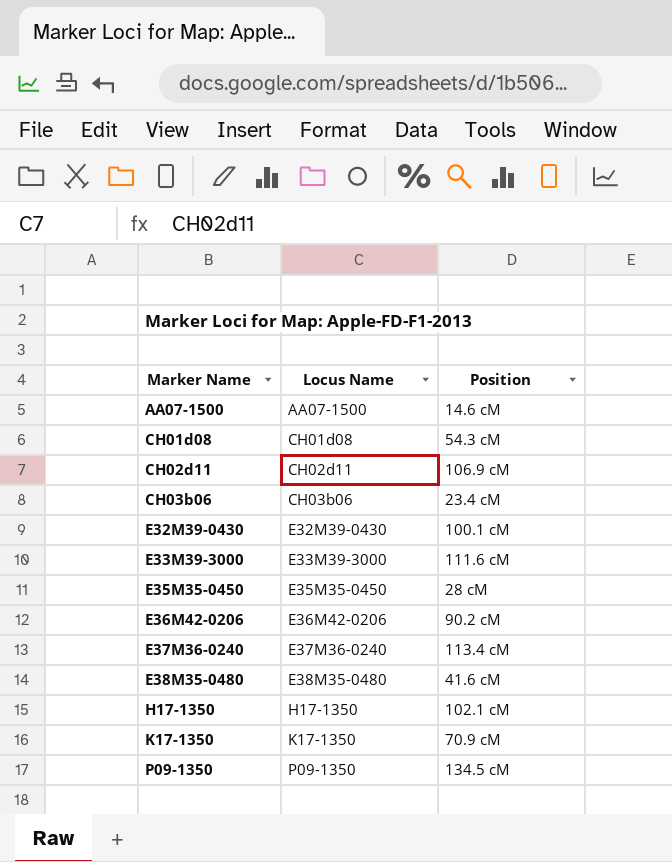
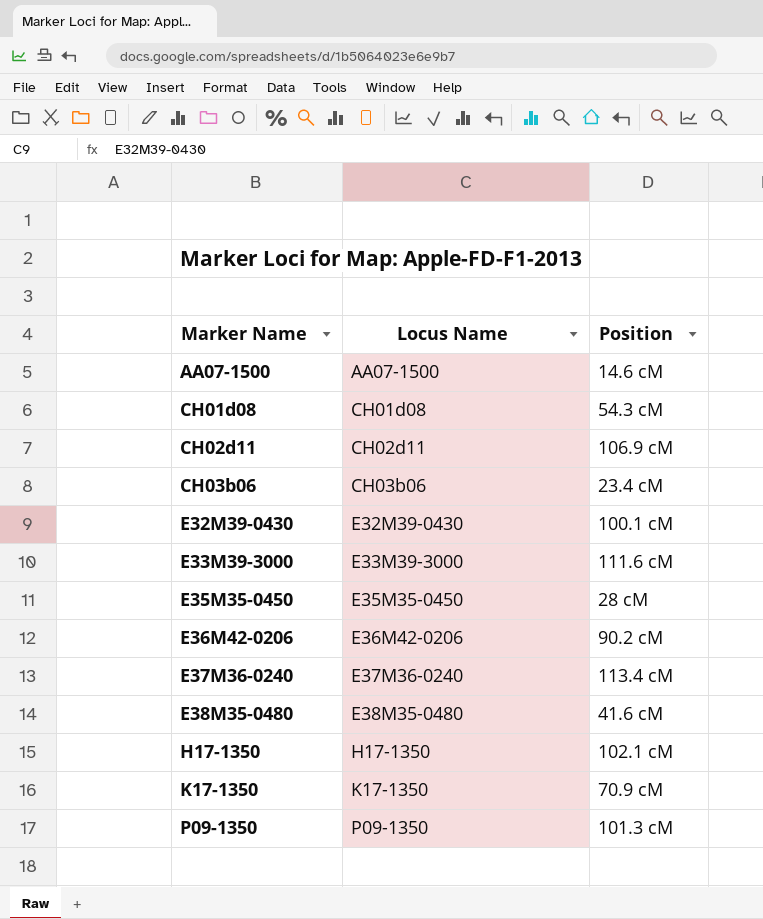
P09-1350 | Position: 134.5 cM -> 101.3 cM

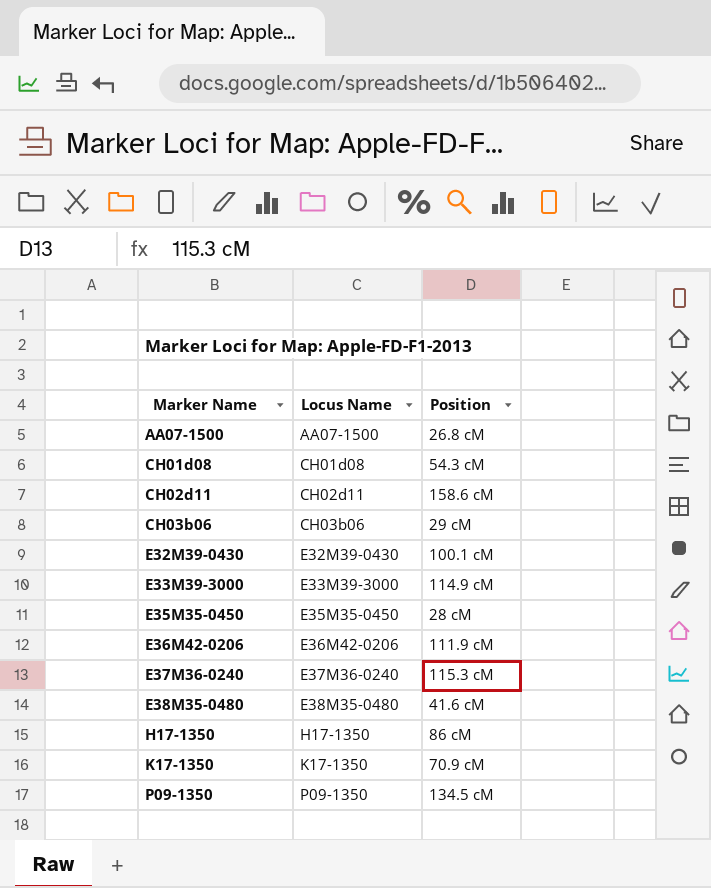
AA07-1500 | Position: 14.6 cM -> 26.8 cM
CH02d11 | Position: 106.9 cM -> 158.6 cM
CH03b06 | Position: 23.4 cM -> 29 cM
E33M39-3000 | Position: 111.6 cM -> 114.9 cM
E36M42-0206 | Position: 90.2 cM -> 111.9 cM
E37M36-0240 | Position: 113.4 cM -> 115.3 cM
H17-1350 | Position: 102.1 cM -> 86 cM
P09-1350 | Position: 101.3 cM -> 134.5 cM

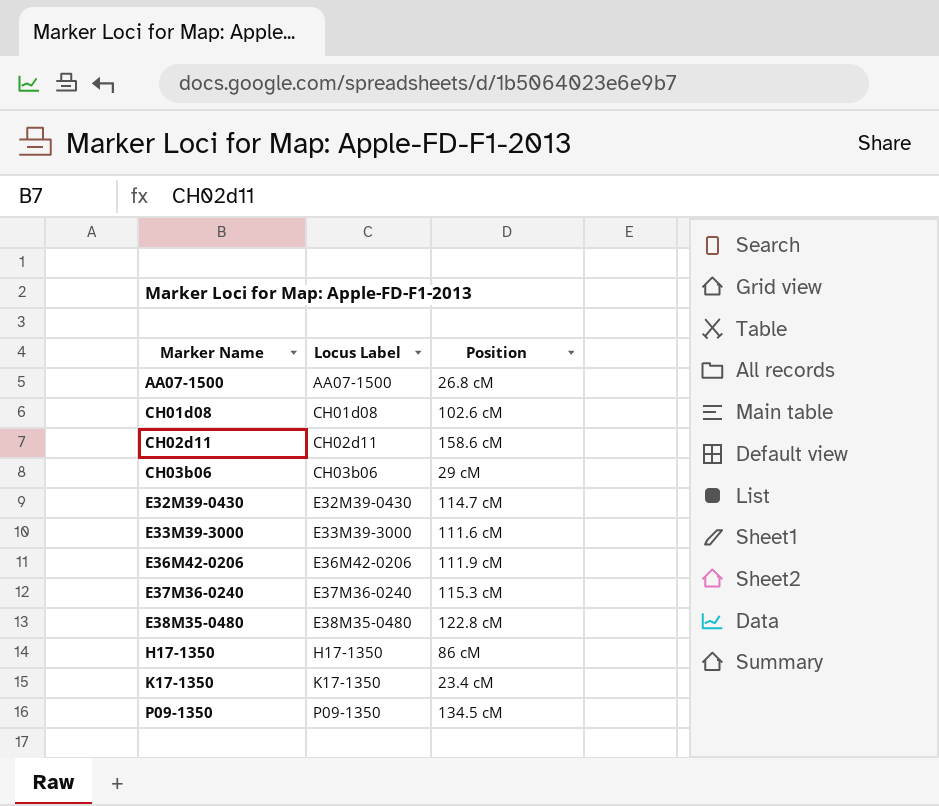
column name: Locus Name -> Locus Label
row E35M35-0450: E35M35-0450 | 28 cM -> none
CH01d08 | Position: 54.3 cM -> 102.6 cM
E32M39-0430 | Position: 100.1 cM -> 114.7 cM
E33M39-3000 | Position: 114.9 cM -> 111.6 cM
E38M35-0480 | Position: 41.6 cM -> 122.8 cM
K17-1350 | Position: 70.9 cM -> 23.4 cM

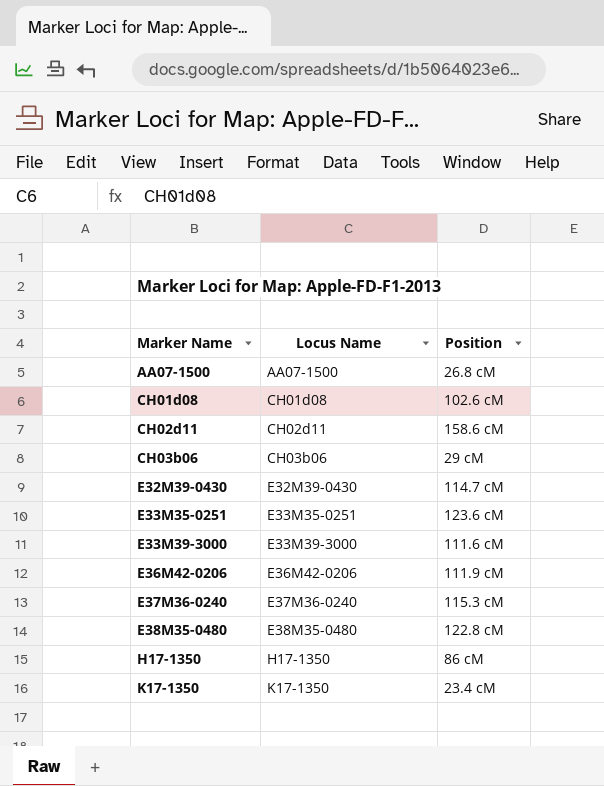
column name: Locus Label -> Locus Name
row P09-1350: P09-1350 | 134.5 cM -> none
row E33M35-0251: none -> E33M35-0251 | 123.6 cM

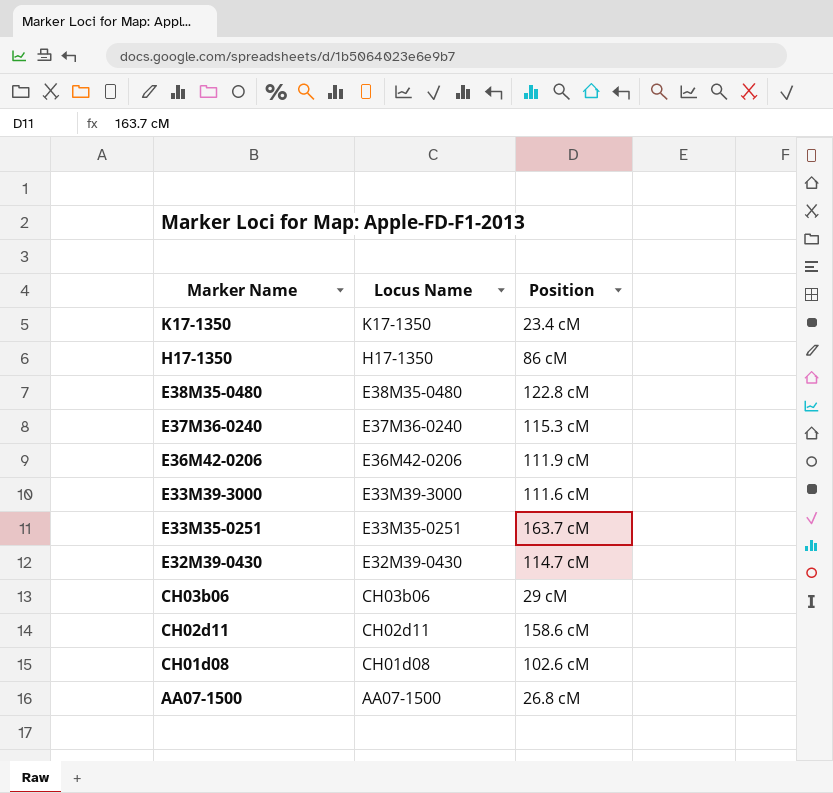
row order: Marker Name ascending -> Marker Name descending
E33M35-0251 | Position: 123.6 cM -> 163.7 cM

